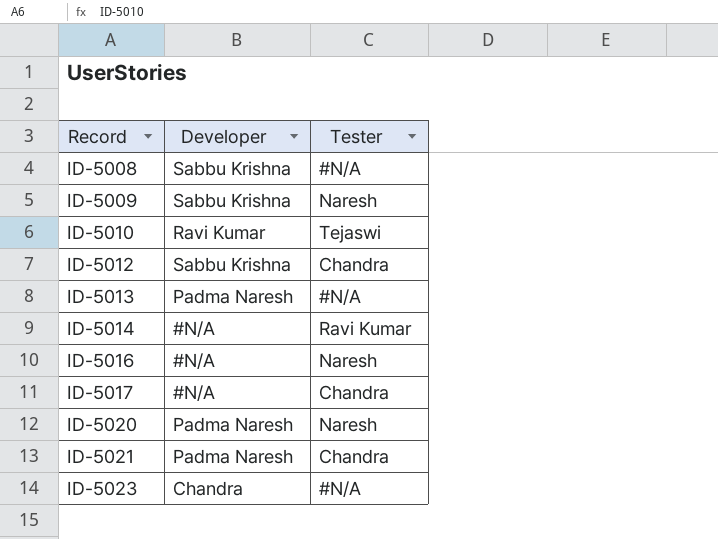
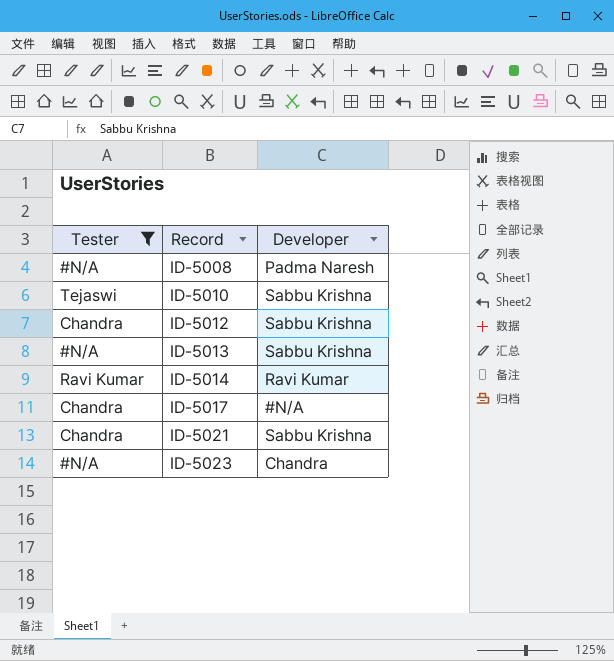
filter: none -> Tester != Naresh
column Tester | position: 3 -> 1
ID-5008 | Developer: Sabbu Krishna -> Padma Naresh
ID-5010 | Developer: Ravi Kumar -> Sabbu Krishna
ID-5013 | Developer: Padma Naresh -> Sabbu Krishna
ID-5014 | Developer: #N/A -> Ravi Kumar
ID-5021 | Developer: Padma Naresh -> Sabbu Krishna

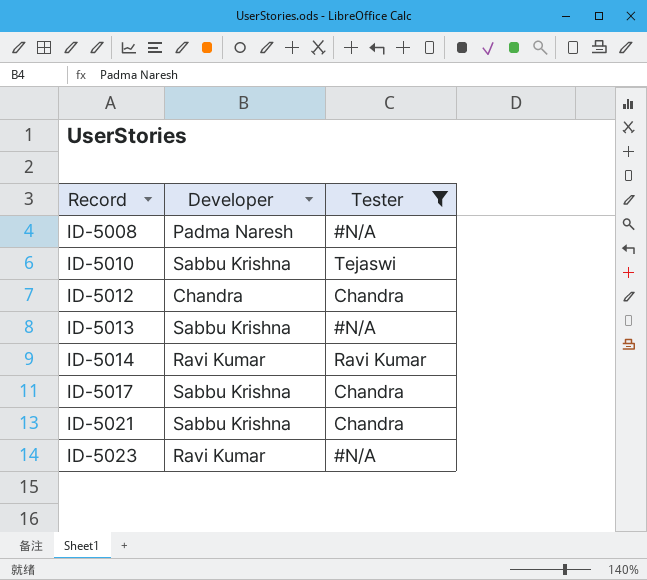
column Tester | position: 1 -> 3
ID-5012 | Developer: Sabbu Krishna -> Chandra
ID-5017 | Developer: #N/A -> Sabbu Krishna
ID-5023 | Developer: Chandra -> Ravi Kumar

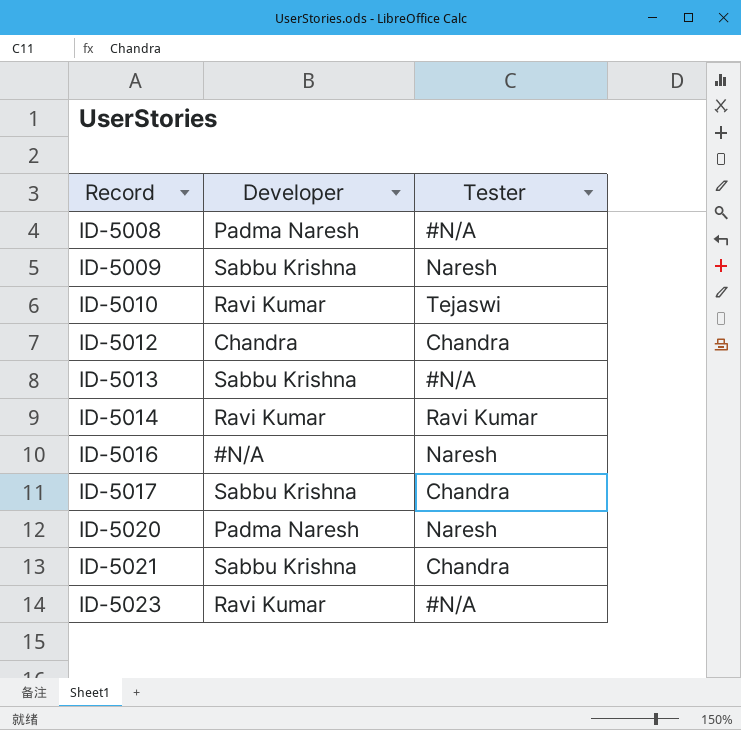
filter: Tester != Naresh -> none
ID-5010 | Developer: Sabbu Krishna -> Ravi Kumar

